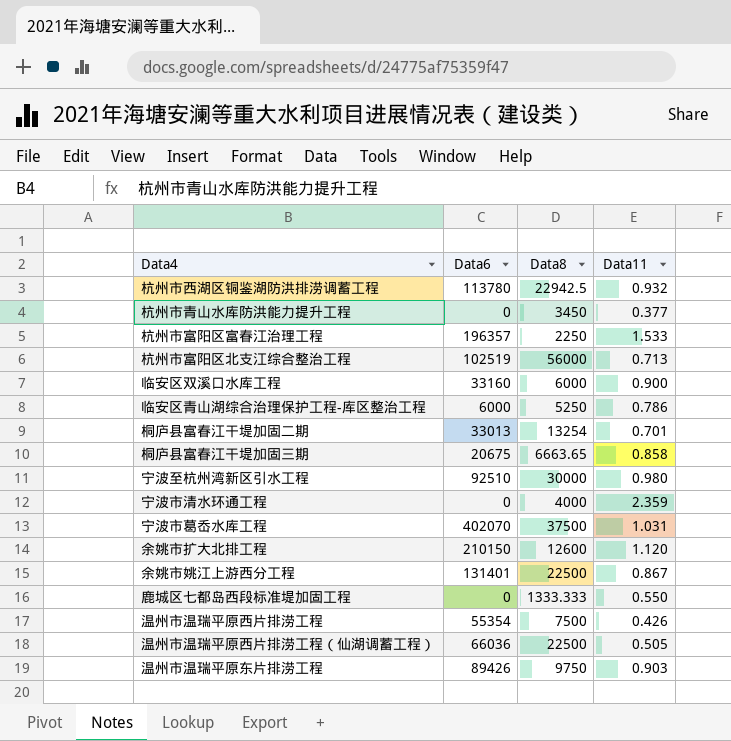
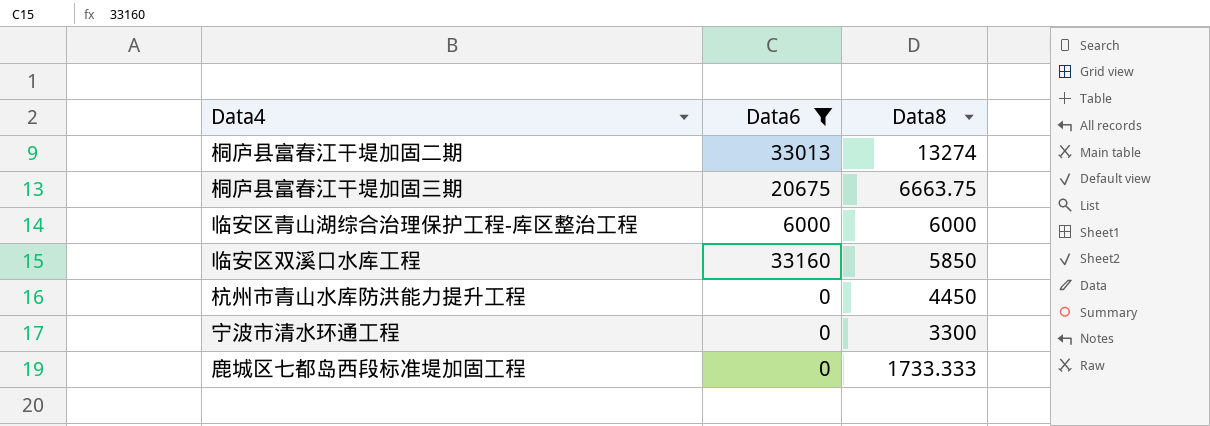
filter: none -> Data6 <= 33160
row order: none -> Data8 descending
column Data11 | position: 4 -> none
桐庐县富春江干堤加固二期 | Data8: 13254 -> 13274
桐庐县富春江干堤加固三期 | Data8: 6663.65 -> 6663.75
临安区青山湖综合治理保护工程-库区整治工程 | Data8: 5250 -> 6000
临安区双溪口水库工程 | Data8: 6000 -> 5850
杭州市青山水库防洪能力提升工程 | Data8: 3450 -> 4450
宁波市清水环通工程 | Data8: 4000 -> 3300
鹿城区七都岛西段标准堤加固工程 | Data8: 1333.333 -> 1733.333

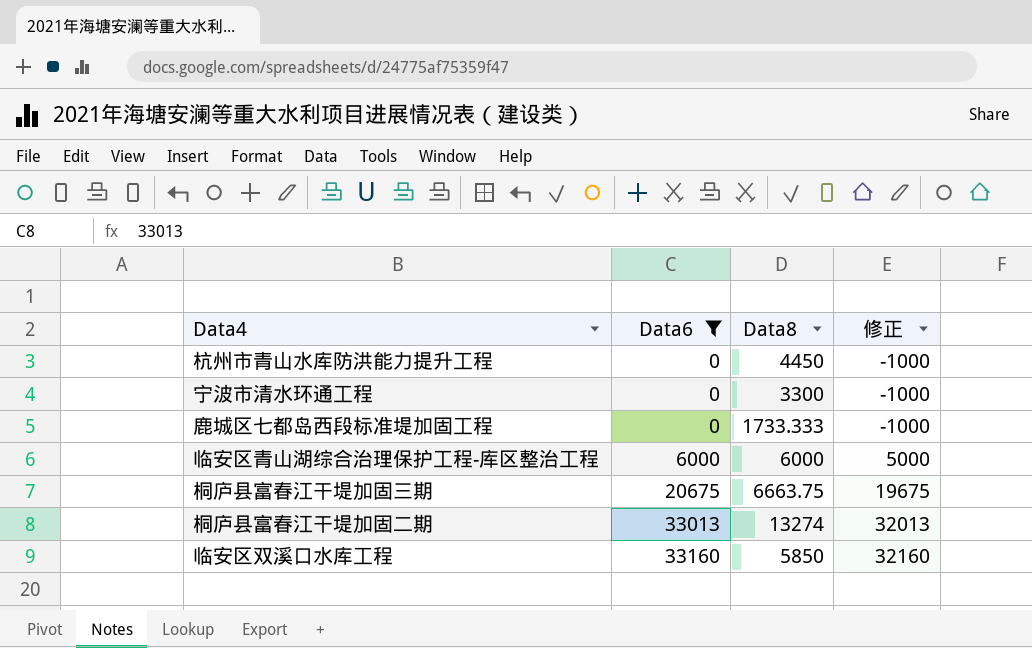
row order: Data8 descending -> Data6 ascending
column 修正 | formula: none -> [Data6] - 1000

